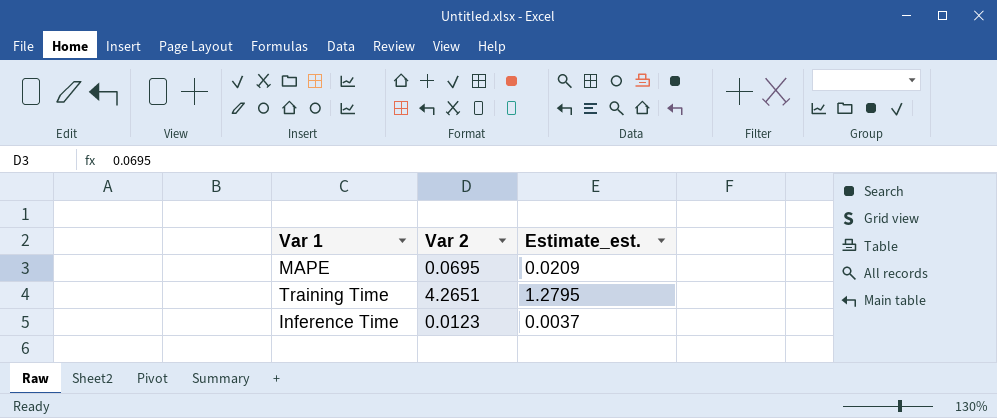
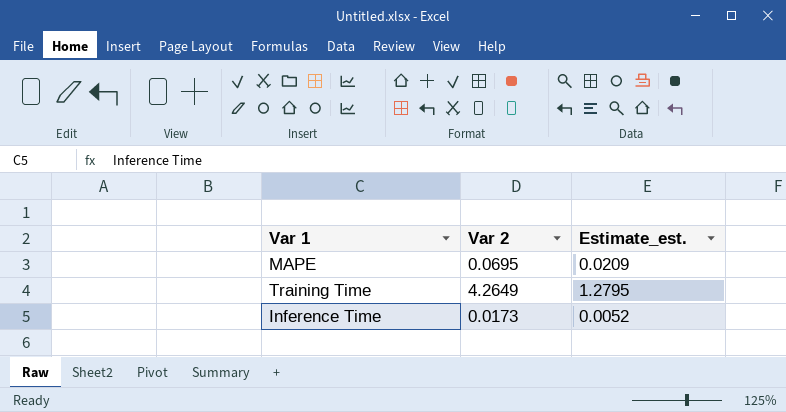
Training Time | Var 2: 4.2651 -> 4.2649
Inference Time | Var 2: 0.0123 -> 0.0173
Inference Time | Estimate_est.: 0.0037 -> 0.0052

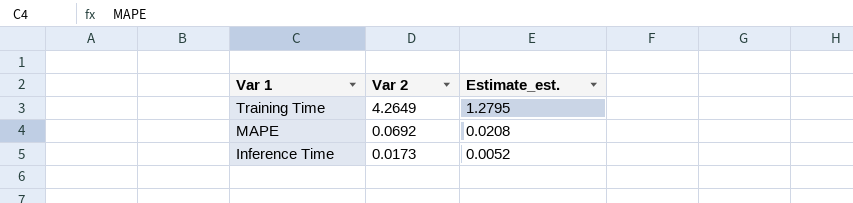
row order: none -> Var 1 descending
MAPE | Var 2: 0.0695 -> 0.0692
MAPE | Estimate_est.: 0.0209 -> 0.0208

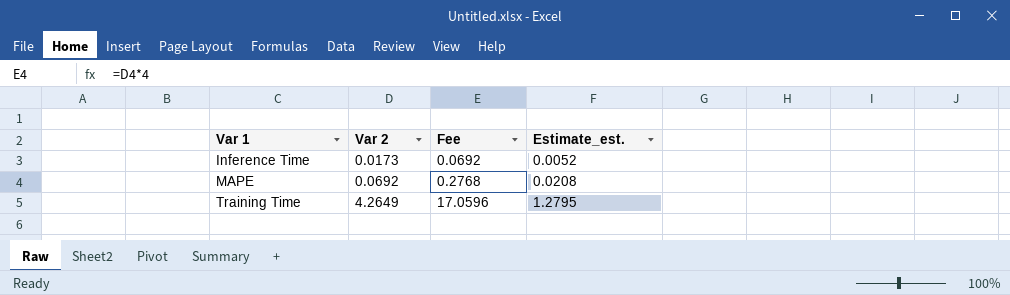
row order: Var 1 descending -> Var 1 ascending
column Fee | formula: none -> [Var 2] * 4

